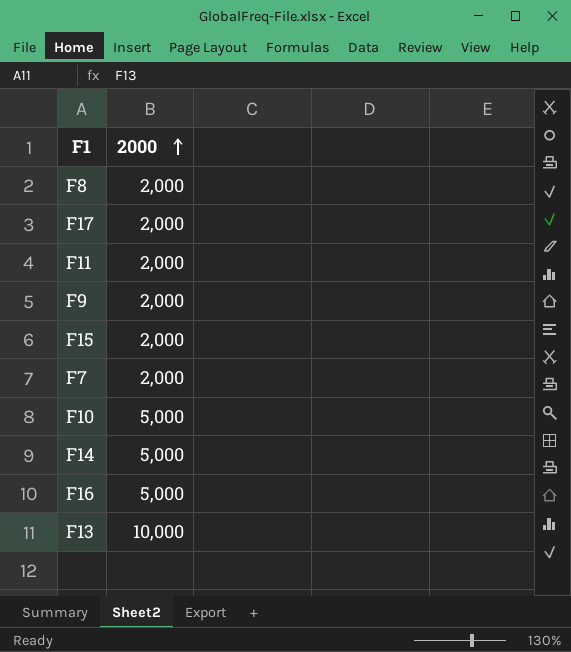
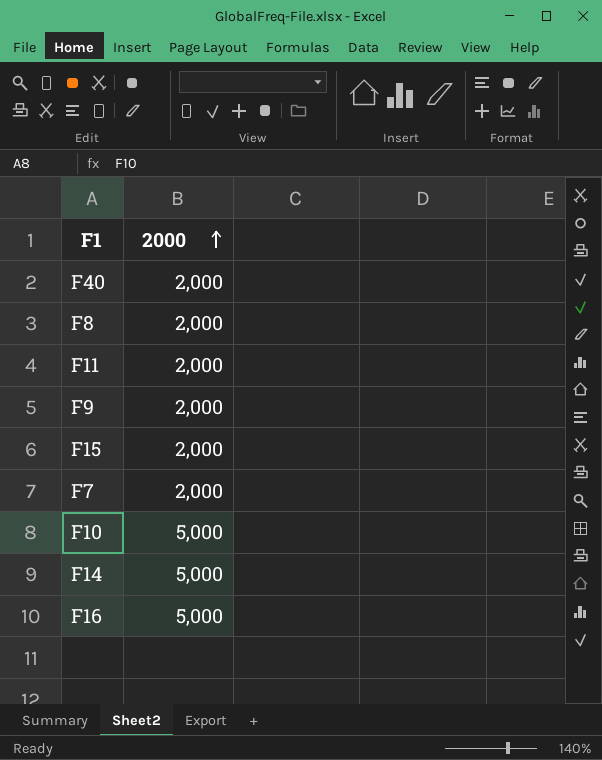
row F17: 2,000 -> none
row F13: 10,000 -> none
row F40: none -> 2,000

